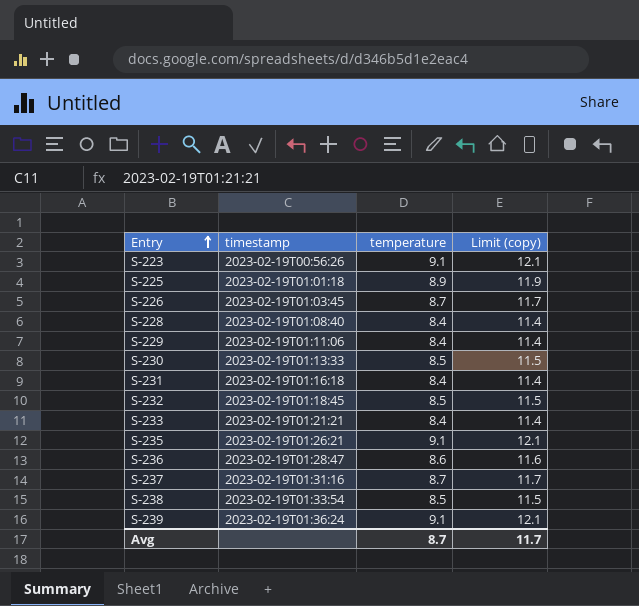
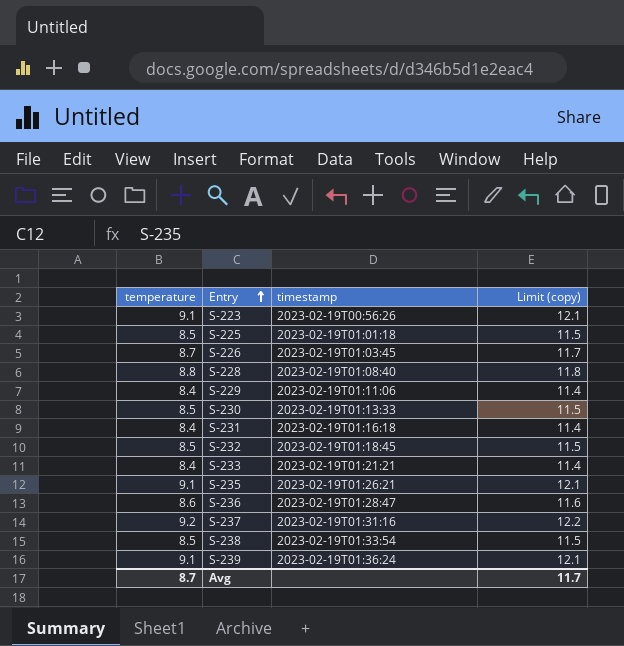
column temperature | position: 3 -> 1
S-225 | temperature: 8.9 -> 8.5
S-225 | Limit (copy): 11.9 -> 11.5
S-228 | temperature: 8.4 -> 8.8
S-228 | Limit (copy): 11.4 -> 11.8
S-237 | temperature: 8.7 -> 9.2
S-237 | Limit (copy): 11.7 -> 12.2

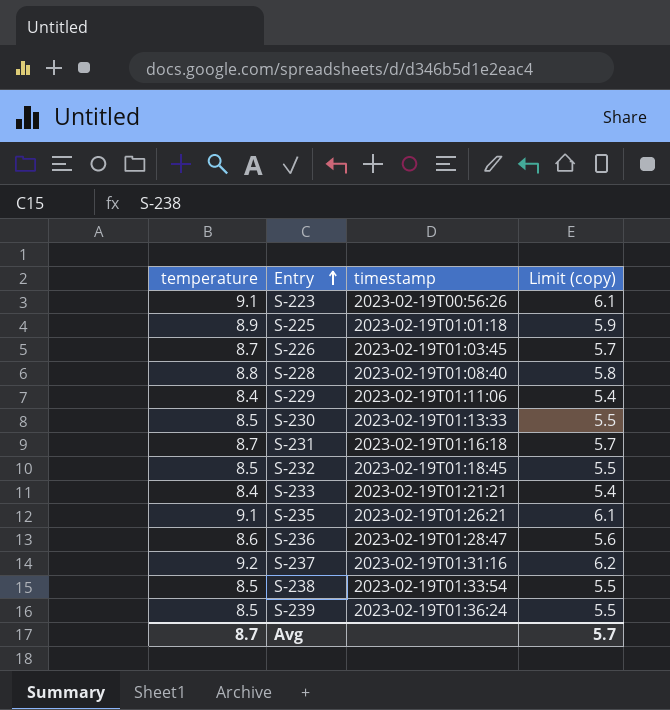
column Limit (copy) | formula: [temperature] + 3 -> [temperature] - 3
S-225 | temperature: 8.5 -> 8.9
S-231 | temperature: 8.4 -> 8.7
S-239 | temperature: 9.1 -> 8.5
Avg | Limit (copy): 11.7 -> 5.7

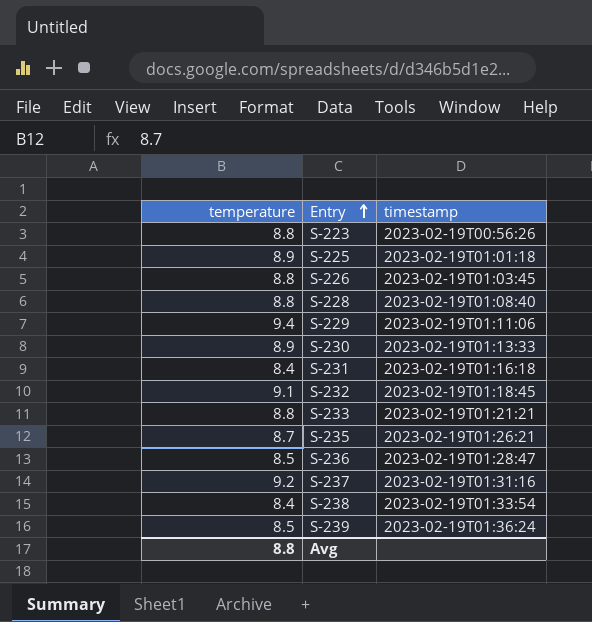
column Limit (copy) | formula: [temperature] - 3 -> none
S-223 | temperature: 9.1 -> 8.8
S-226 | temperature: 8.7 -> 8.8
S-229 | temperature: 8.4 -> 9.4
S-230 | temperature: 8.5 -> 8.9
S-231 | temperature: 8.7 -> 8.4
S-232 | temperature: 8.5 -> 9.1
S-233 | temperature: 8.4 -> 8.8
S-235 | temperature: 9.1 -> 8.7
S-236 | temperature: 8.6 -> 8.5
S-238 | temperature: 8.5 -> 8.4
Avg | temperature: 8.7 -> 8.8

